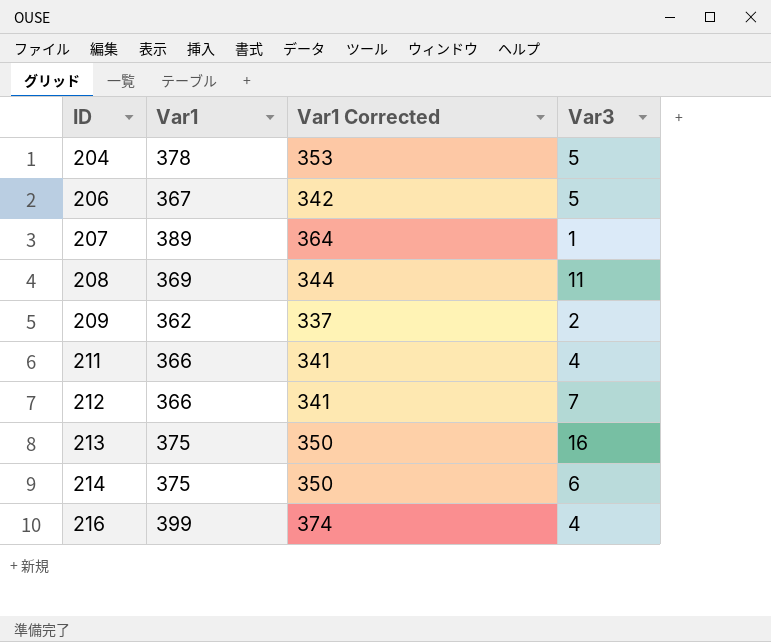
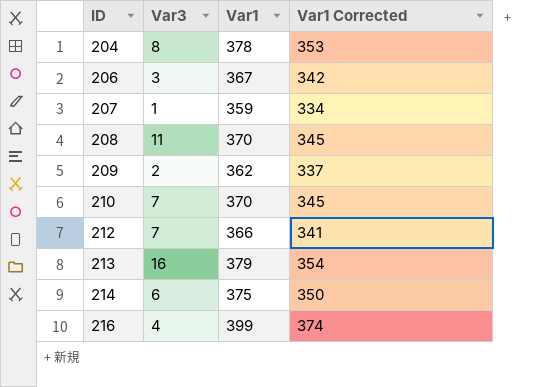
column Var3 | position: 4 -> 2
row 211: 366 | 341 | 4 -> none
204 | Var3: 5 -> 8
206 | Var3: 5 -> 3
207 | Var1: 389 -> 359
207 | Var1 Corrected: 364 -> 334
208 | Var1: 369 -> 370
208 | Var1 Corrected: 344 -> 345
row 210: none -> 7 | 370 | 345
213 | Var1: 375 -> 379
213 | Var1 Corrected: 350 -> 354

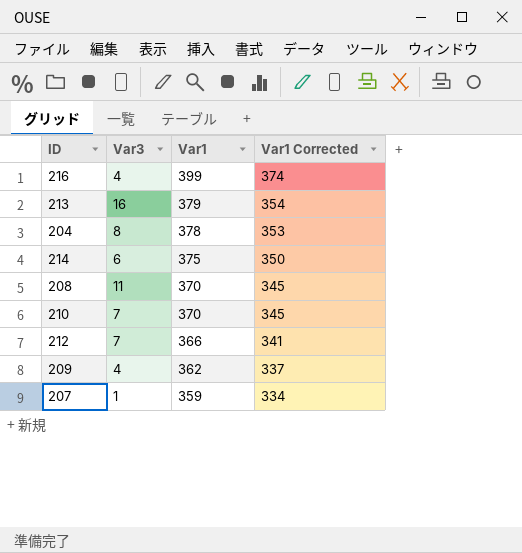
row order: ID ascending -> Var1 descending
row 206: 3 | 367 | 342 -> none
209 | Var3: 2 -> 4

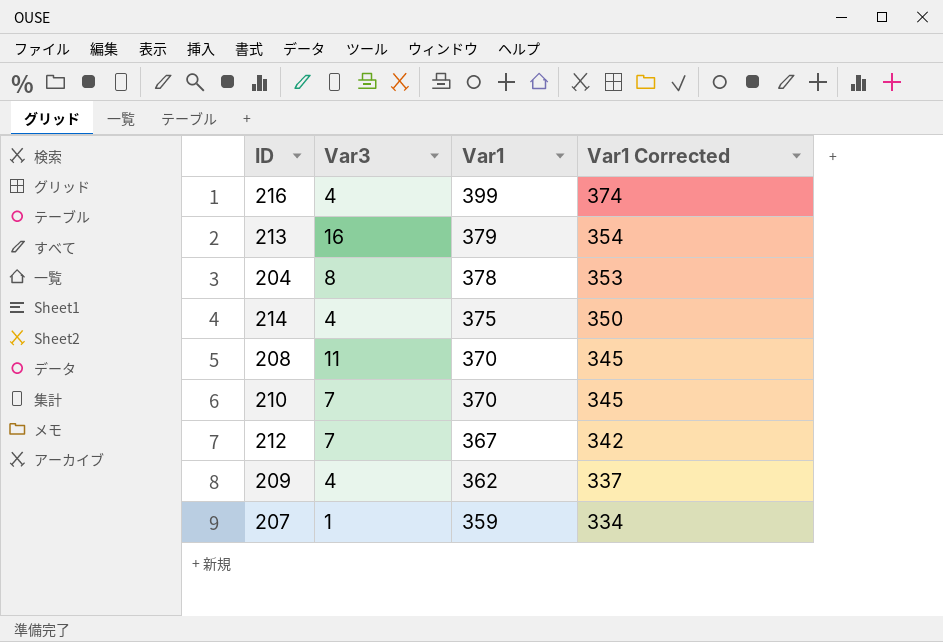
214 | Var3: 6 -> 4
212 | Var1: 366 -> 367
212 | Var1 Corrected: 341 -> 342

